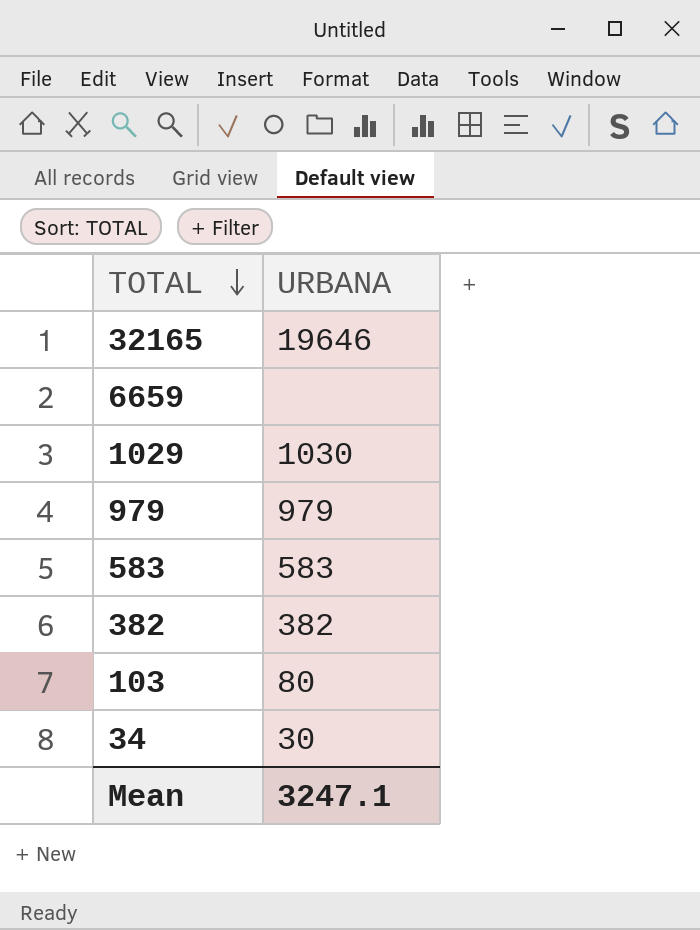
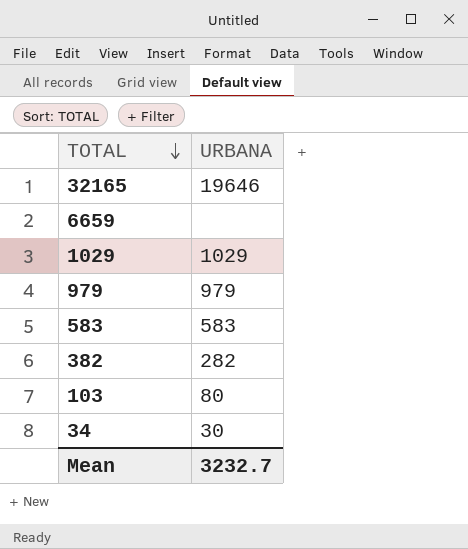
1029 | URBANA: 1030 -> 1029
382 | URBANA: 382 -> 282
Mean | URBANA: 3247.1 -> 3232.7

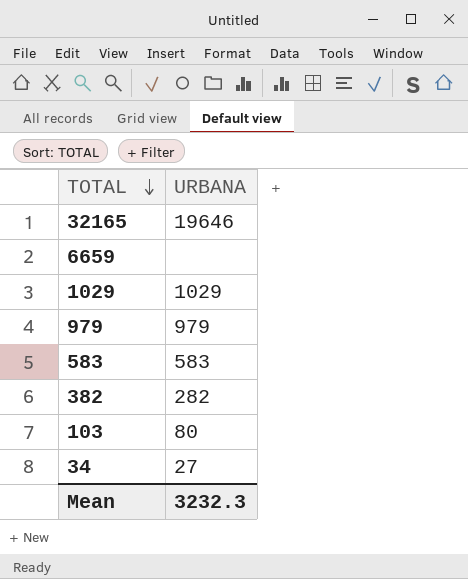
34 | URBANA: 30 -> 27
Mean | URBANA: 3232.7 -> 3232.3

